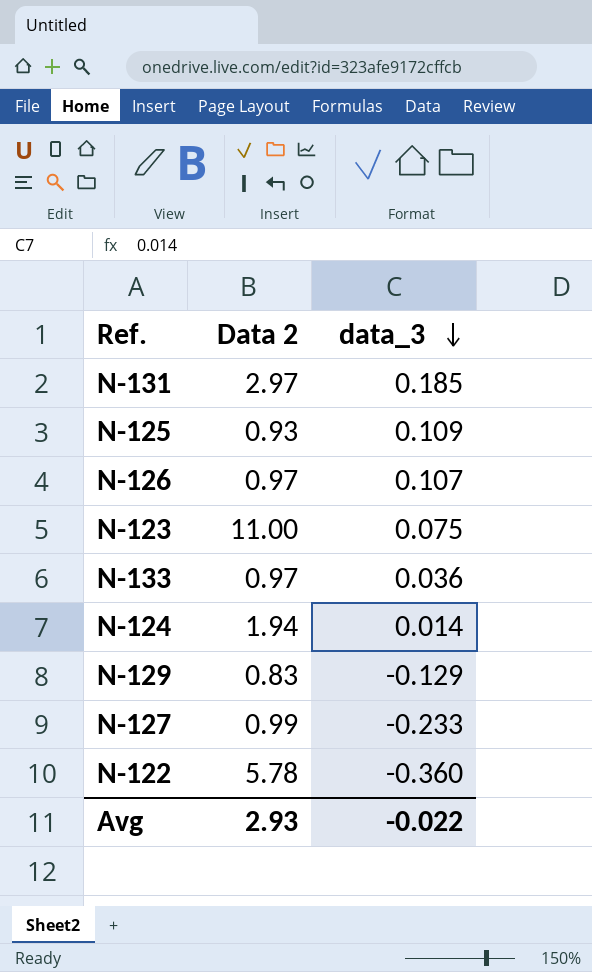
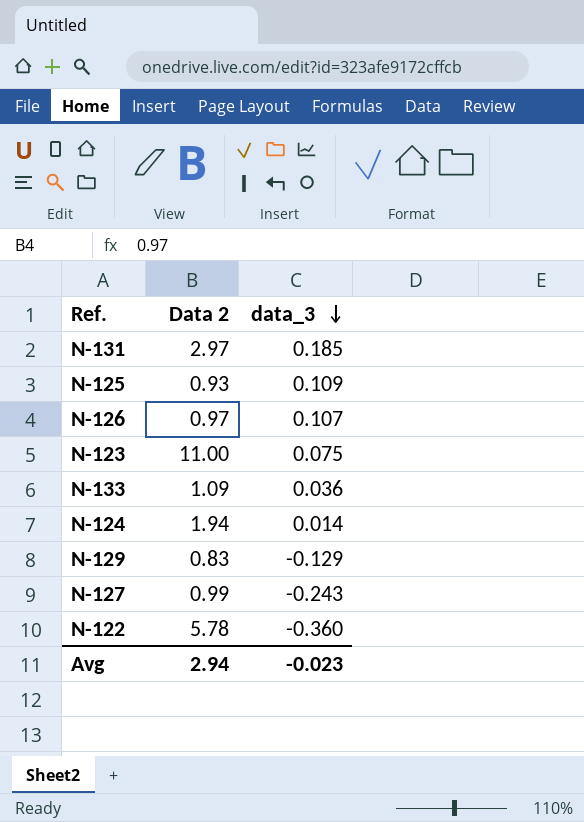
N-133 | Data 2: 0.97 -> 1.09
N-127 | data_3: -0.233 -> -0.243
Avg | Data 2: 2.93 -> 2.94
Avg | data_3: -0.022 -> -0.023

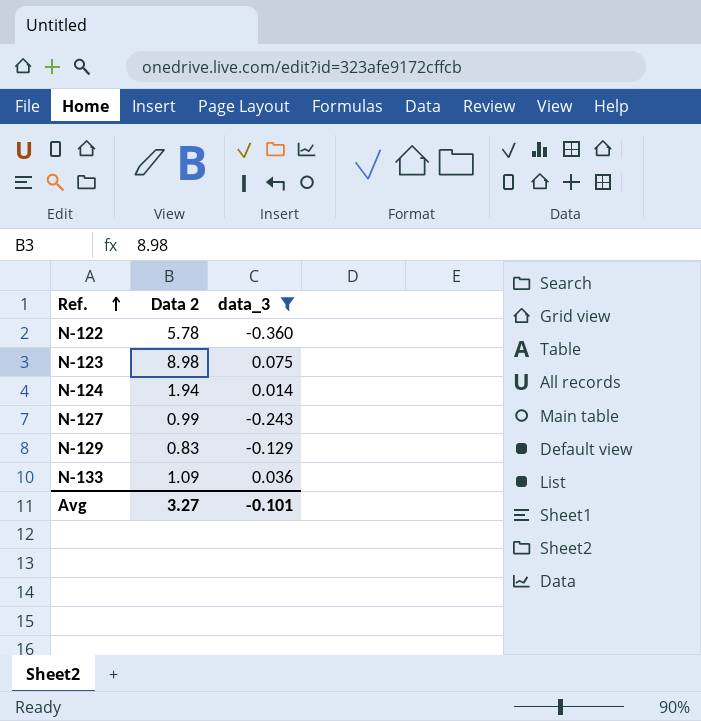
filter: none -> data_3 <= 0.075
row order: data_3 descending -> Ref. ascending
N-123 | Data 2: 11.00 -> 8.98
Avg | Data 2: 2.94 -> 3.27
Avg | data_3: -0.023 -> -0.101

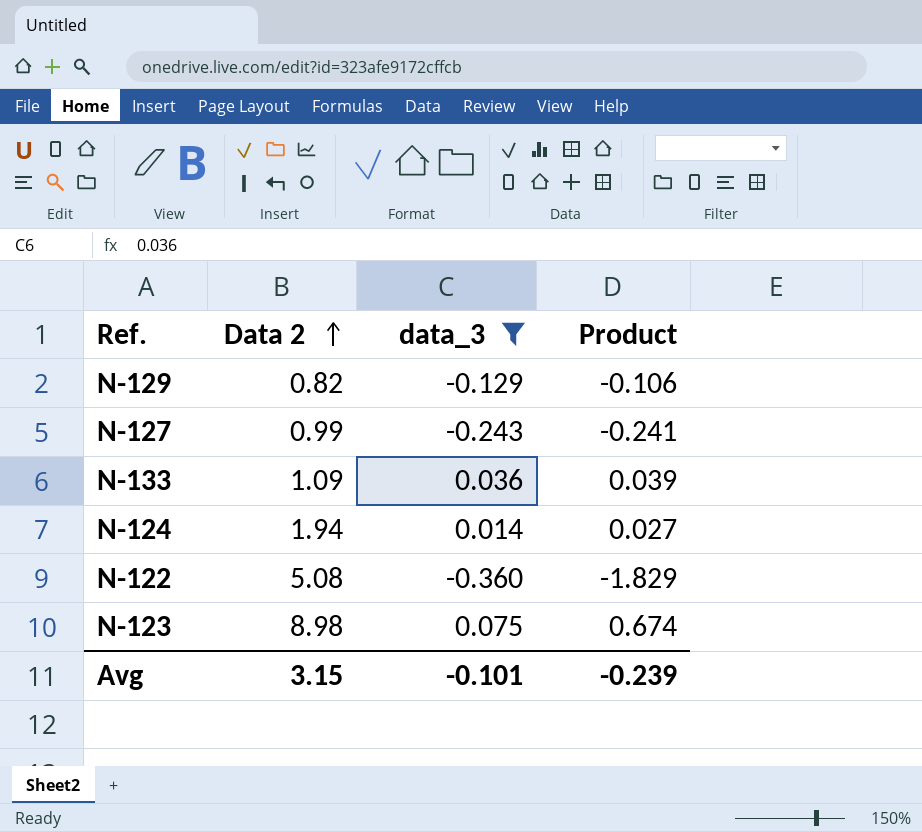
row order: Ref. ascending -> Data 2 ascending
column Product | formula: none -> [Data 2] * [data_3]
N-129 | Data 2: 0.83 -> 0.82
N-122 | Data 2: 5.78 -> 5.08
Avg | Data 2: 3.27 -> 3.15

